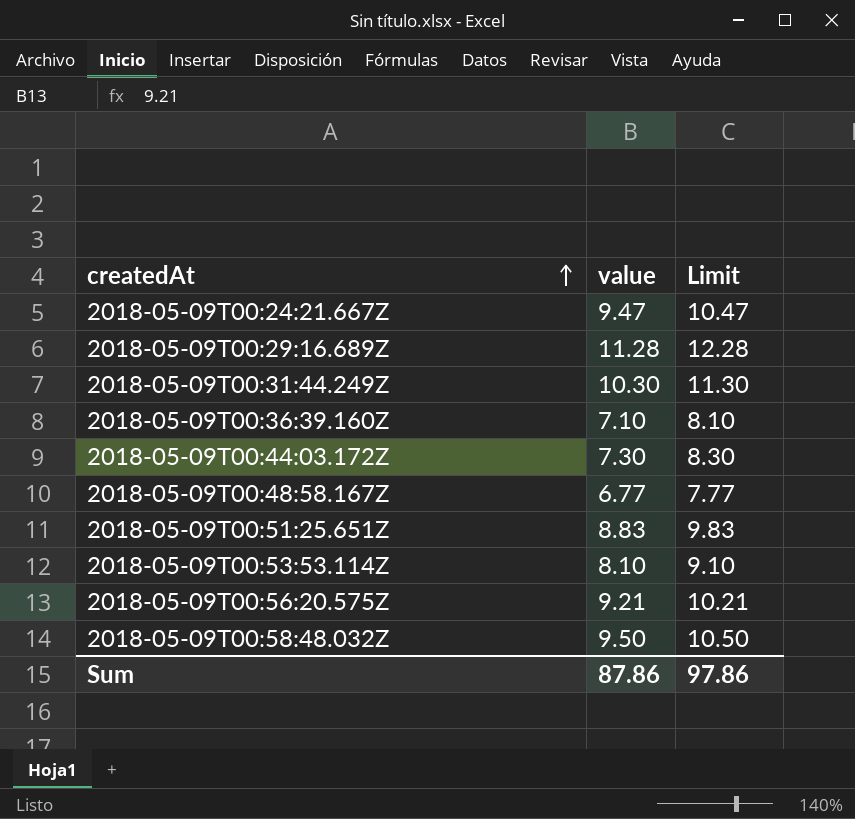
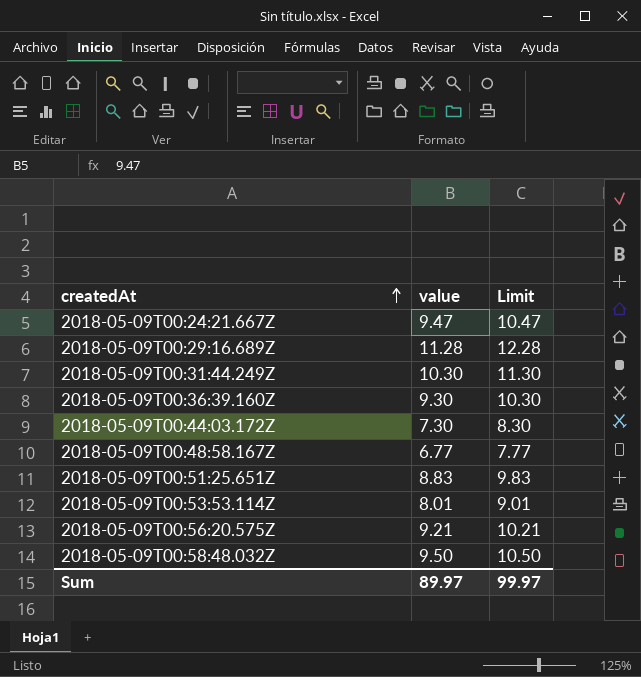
2018-05-09T00:36:39.160Z | value: 7.10 -> 9.30
2018-05-09T00:36:39.160Z | Limit: 8.10 -> 10.30
2018-05-09T00:53:53.114Z | value: 8.10 -> 8.01
2018-05-09T00:53:53.114Z | Limit: 9.10 -> 9.01
Sum | value: 87.86 -> 89.97
Sum | Limit: 97.86 -> 99.97

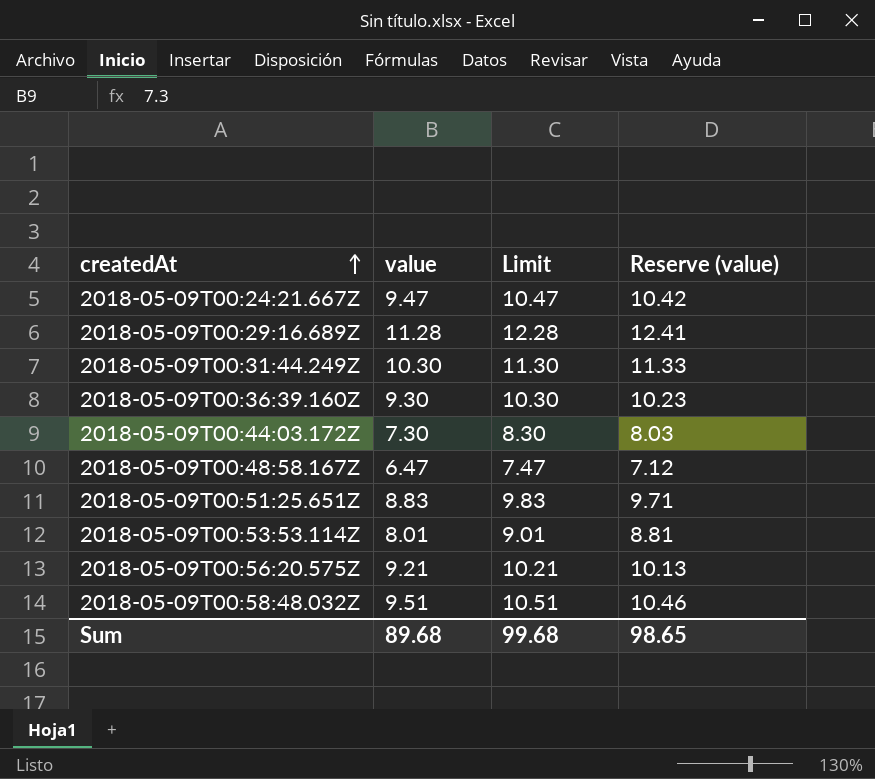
column Reserve (value) | formula: none -> [value] * 1.1
2018-05-09T00:48:58.167Z | value: 6.77 -> 6.47
2018-05-09T00:48:58.167Z | Limit: 7.77 -> 7.47
2018-05-09T00:58:48.032Z | value: 9.50 -> 9.51
2018-05-09T00:58:48.032Z | Limit: 10.50 -> 10.51
Sum | value: 89.97 -> 89.68
Sum | Limit: 99.97 -> 99.68

